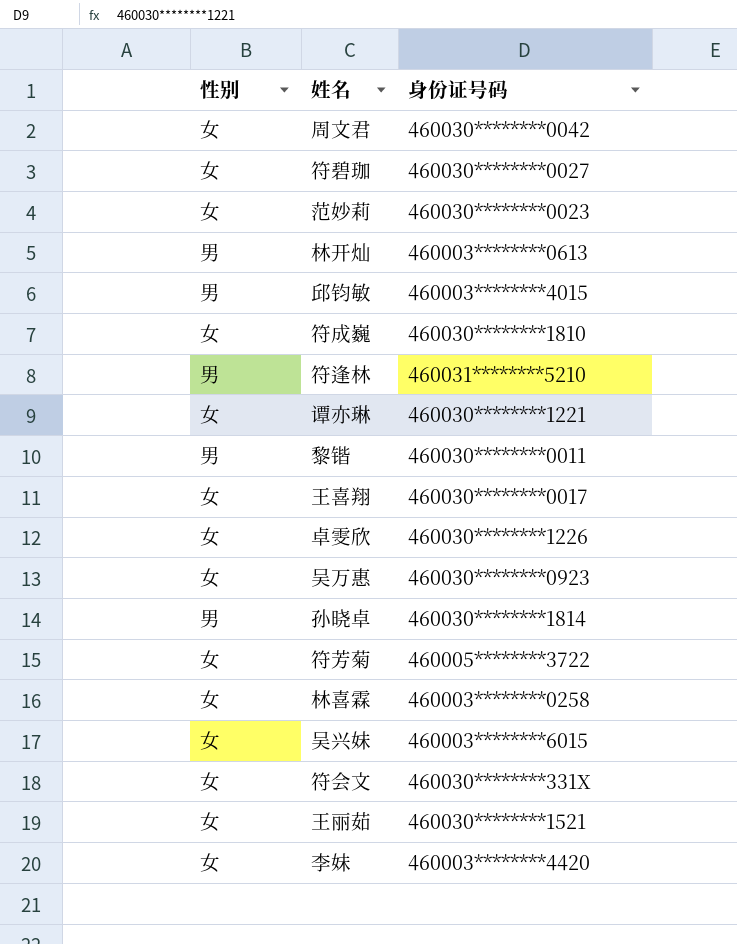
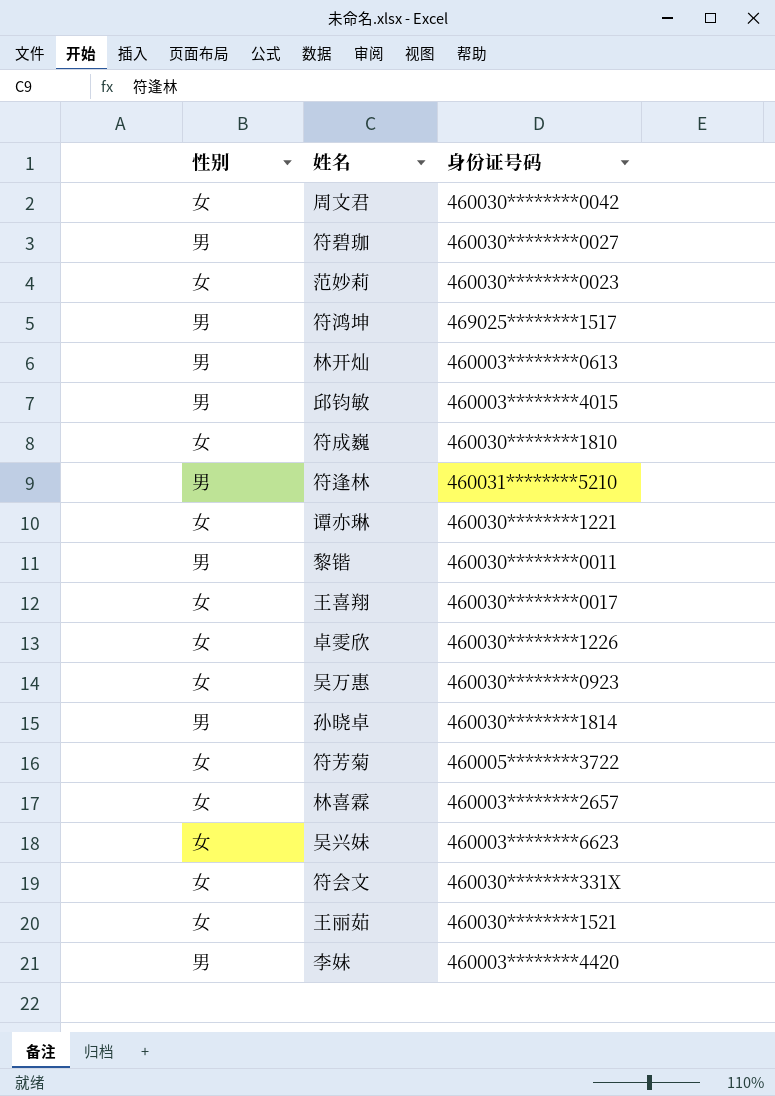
符碧珈 | 性别: 女 -> 男
row 符鸿坤: none -> 男 | 469025********1517
林喜霖 | 身份证号码: 460003********0258 -> 460003********2657
吴兴妹 | 身份证号码: 460003********6015 -> 460003********6623
李妹 | 性别: 女 -> 男

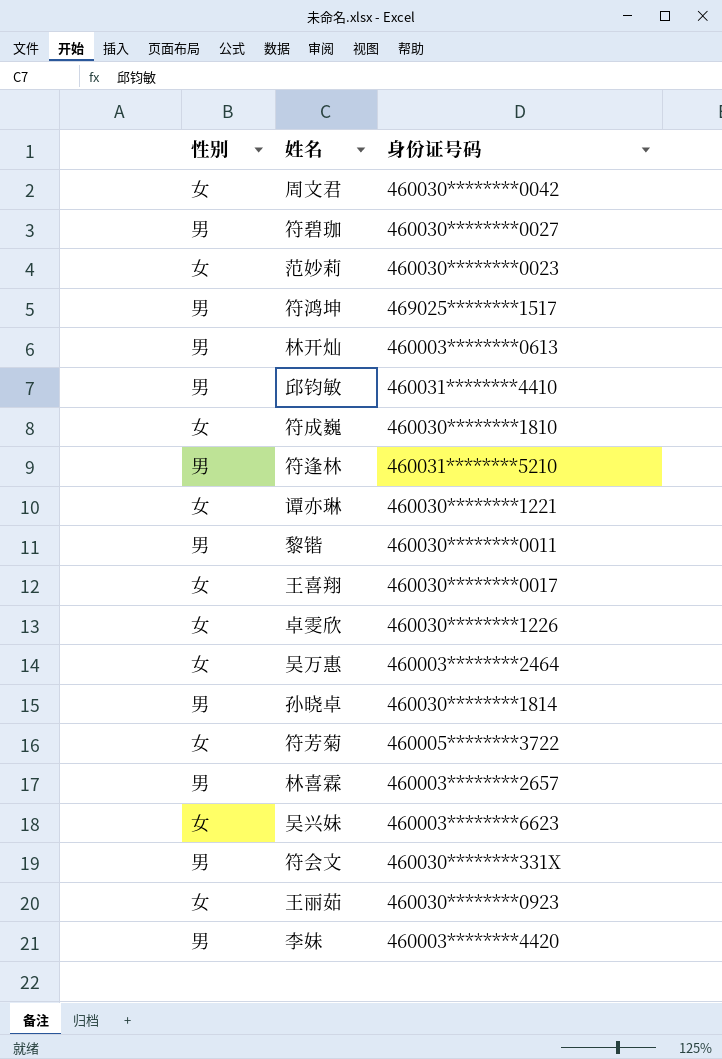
邱钧敏 | 身份证号码: 460003********4015 -> 460031********4410
吴万惠 | 身份证号码: 460030********0923 -> 460003********2464
林喜霖 | 性别: 女 -> 男
符会文 | 性别: 女 -> 男
王丽茹 | 身份证号码: 460030********1521 -> 460030********0923

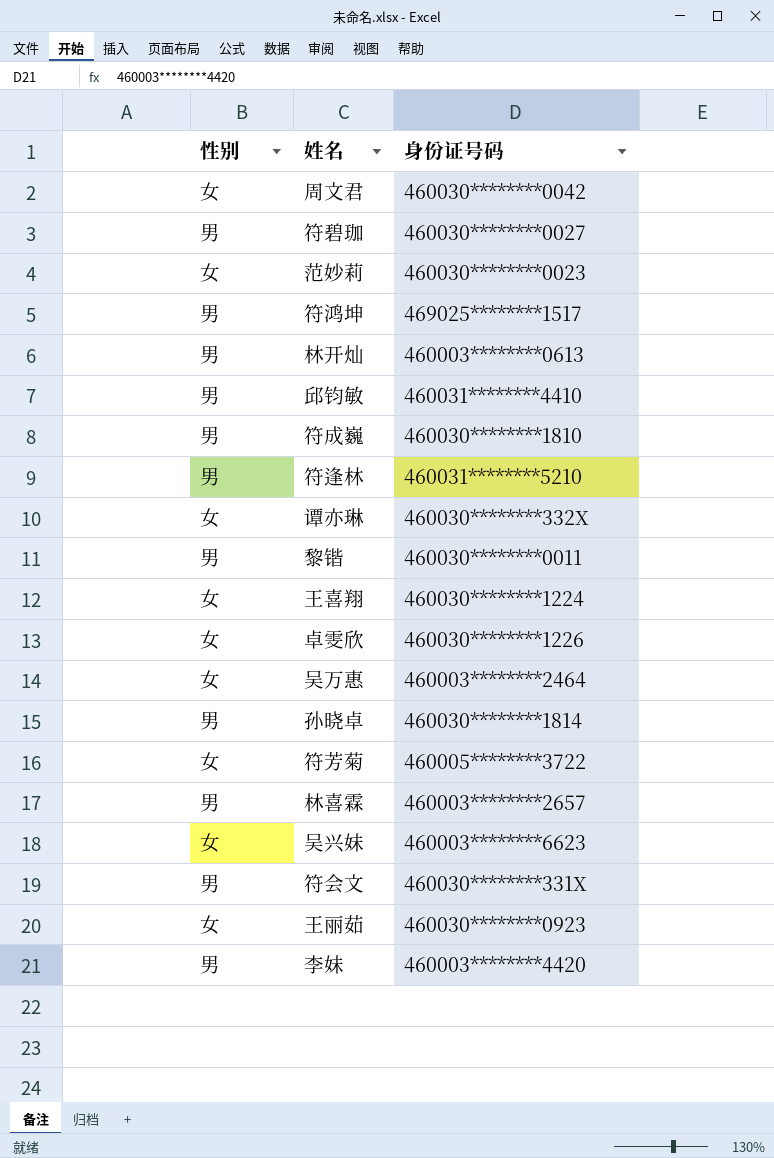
符成巍 | 性别: 女 -> 男
谭亦琳 | 身份证号码: 460030********1221 -> 460030********332X
王喜翔 | 身份证号码: 460030********0017 -> 460030********1224

